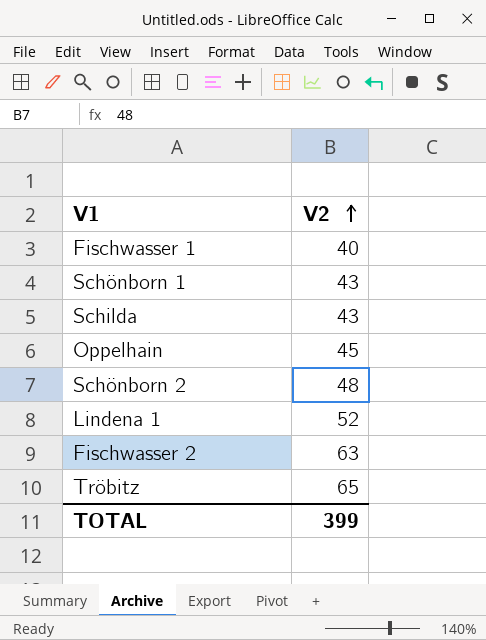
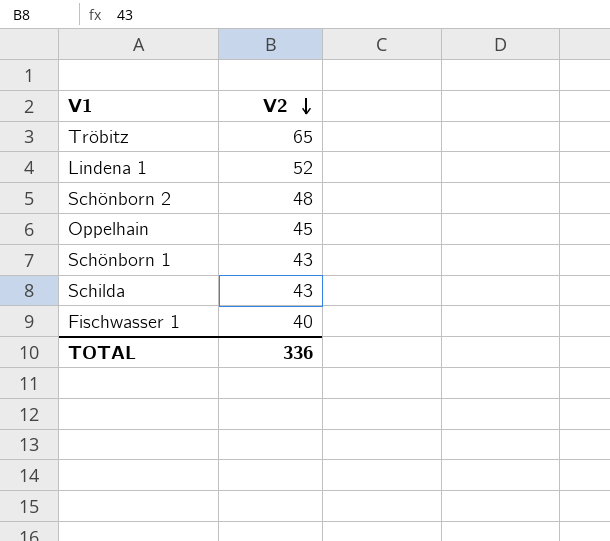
row order: V2 ascending -> V2 descending
row Fischwasser 2: 63 -> none
TOTAL | V2: 399 -> 336

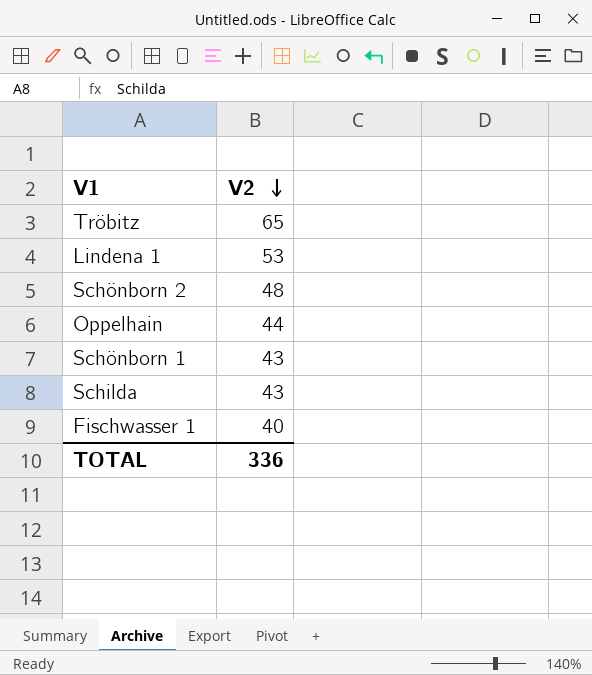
Lindena 1 | V2: 52 -> 53
Oppelhain | V2: 45 -> 44

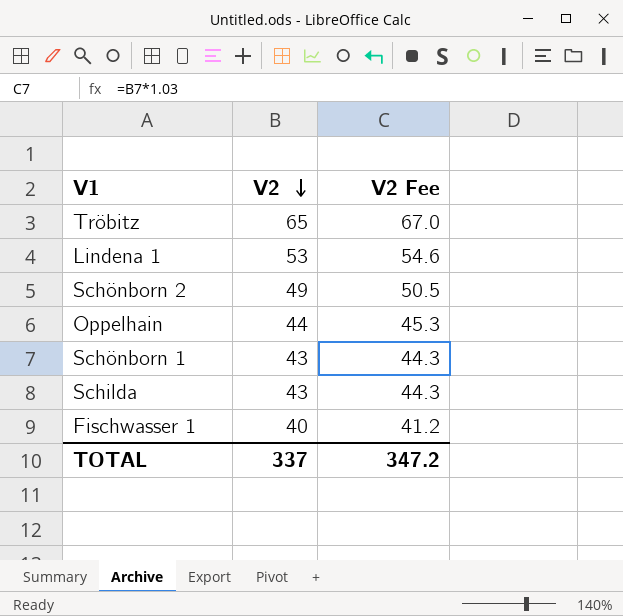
column V2 Fee | formula: none -> [V2] * 1.03
Schönborn 2 | V2: 48 -> 49
TOTAL | V2: 336 -> 337

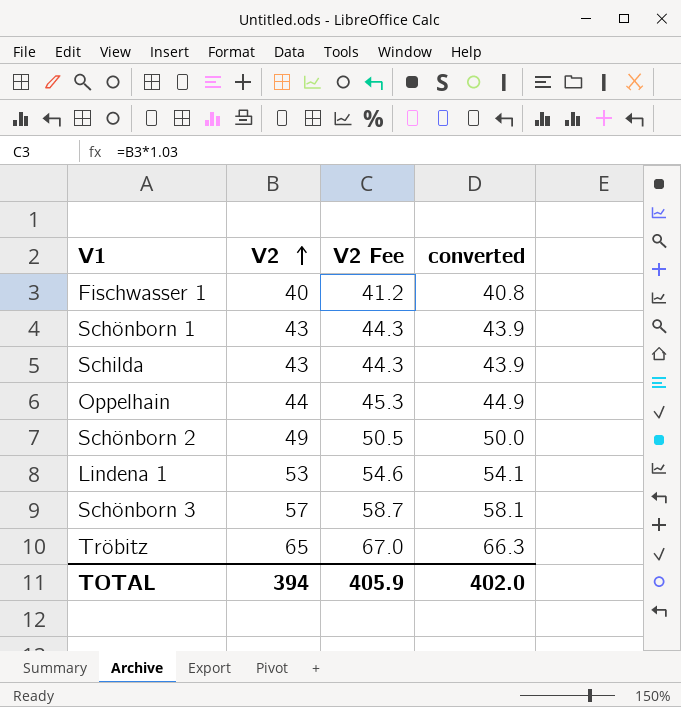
row order: V2 descending -> V2 ascending
column converted | formula: none -> [V2] * 1.02
row Schönborn 3: none -> 57 | 58.7 | 58.1
TOTAL | V2: 337 -> 394
TOTAL | V2 Fee: 347.2 -> 405.9

